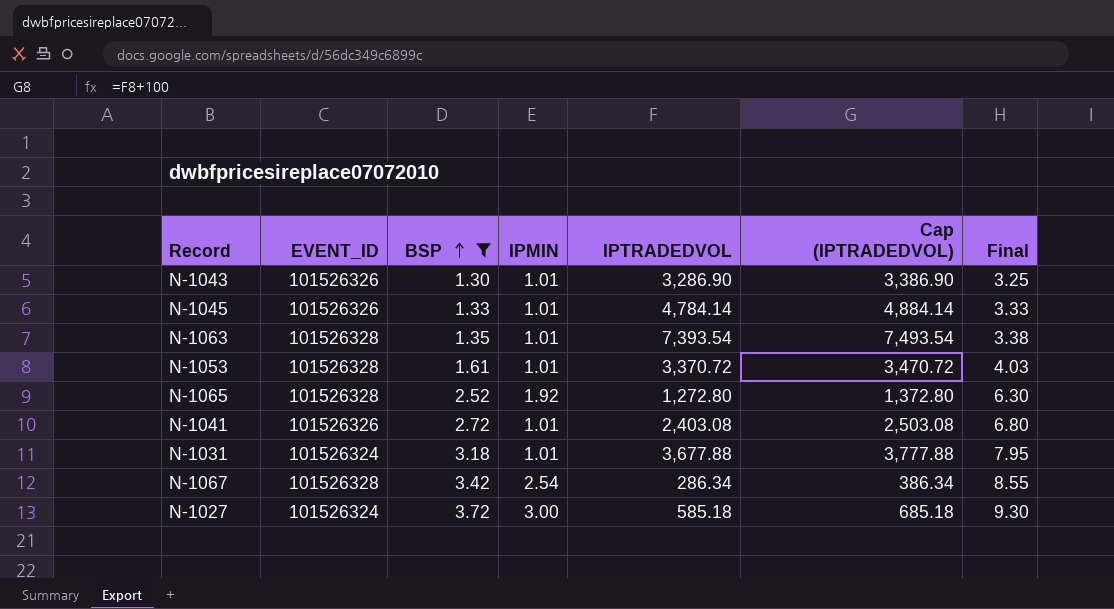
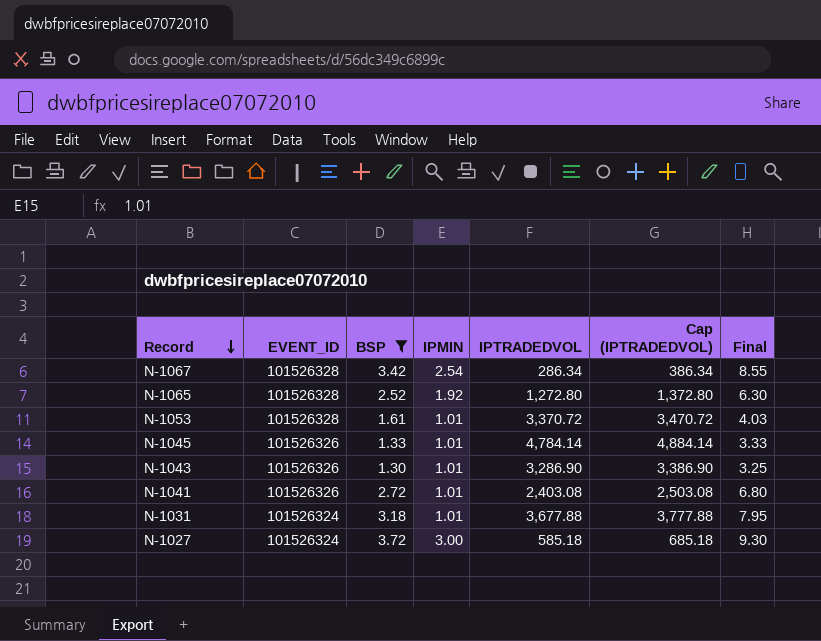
row order: BSP ascending -> Record descending
row N-1063: 101526328 | 1.35 | 1.01 | 7,393.54 | 7,493.54 | 3.38 -> none

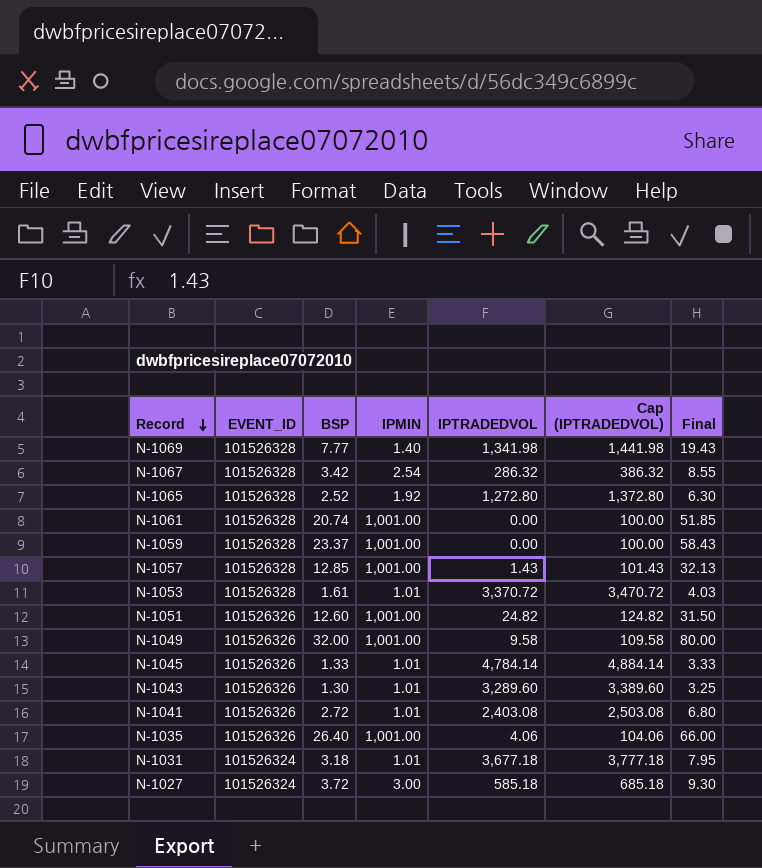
filter: BSP <= 3.72 -> none
N-1067 | IPTRADEDVOL: 286.34 -> 286.32
N-1067 | Cap (IPTRADEDVOL): 386.34 -> 386.32
N-1043 | IPTRADEDVOL: 3,286.90 -> 3,289.60
N-1043 | Cap (IPTRADEDVOL): 3,386.90 -> 3,389.60
N-1031 | IPTRADEDVOL: 3,677.88 -> 3,677.18
N-1031 | Cap (IPTRADEDVOL): 3,777.88 -> 3,777.18

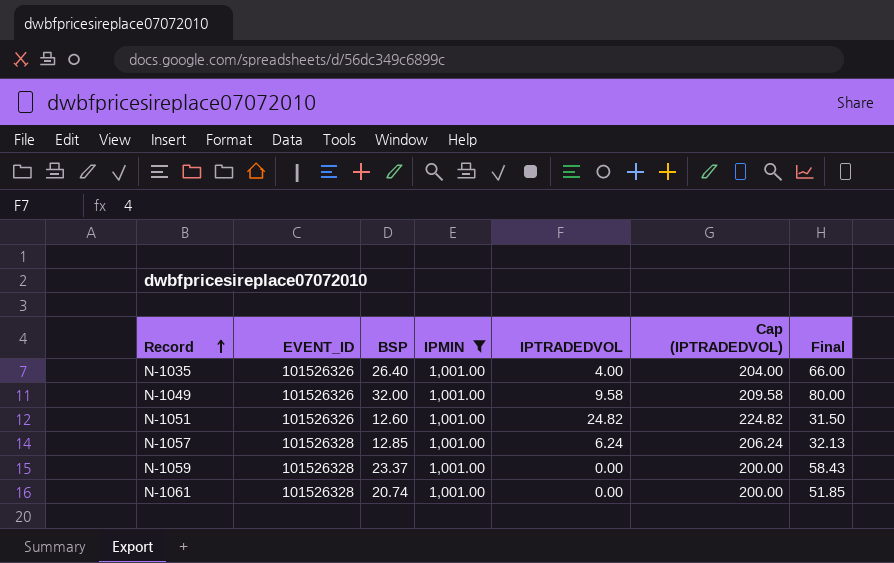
filter: none -> IPMIN = 1,001.00
row order: Record descending -> Record ascending
column Cap (IPTRADEDVOL) | formula: [IPTRADEDVOL] + 100 -> [IPTRADEDVOL] + 200
N-1035 | IPTRADEDVOL: 4.06 -> 4.00
N-1057 | IPTRADEDVOL: 1.43 -> 6.24

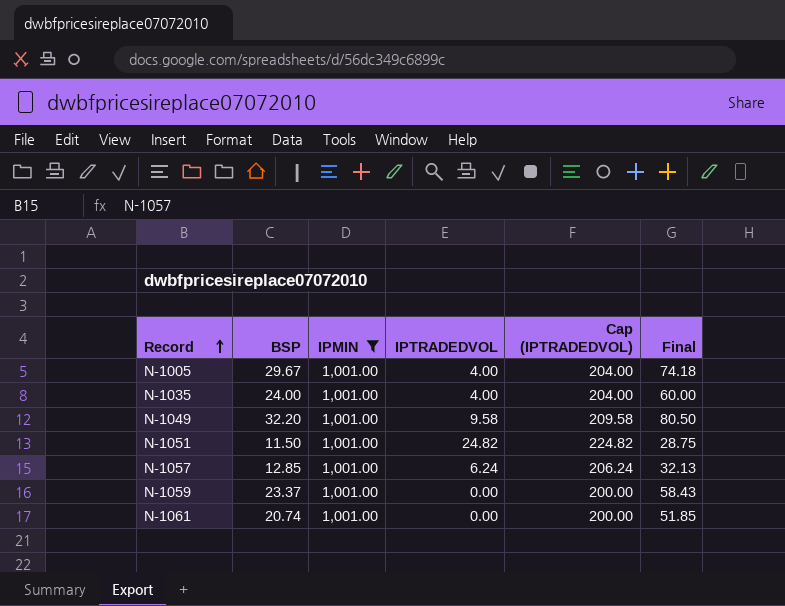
column EVENT_ID | position: 2 -> none
row N-1005: none -> 29.67 | 1,001.00 | 4.00 | 204.00 | 74.18
N-1035 | BSP: 26.40 -> 24.00
N-1035 | Final: 66.00 -> 60.00
N-1049 | BSP: 32.00 -> 32.20
N-1049 | Final: 80.00 -> 80.50
N-1051 | BSP: 12.60 -> 11.50
N-1051 | Final: 31.50 -> 28.75

